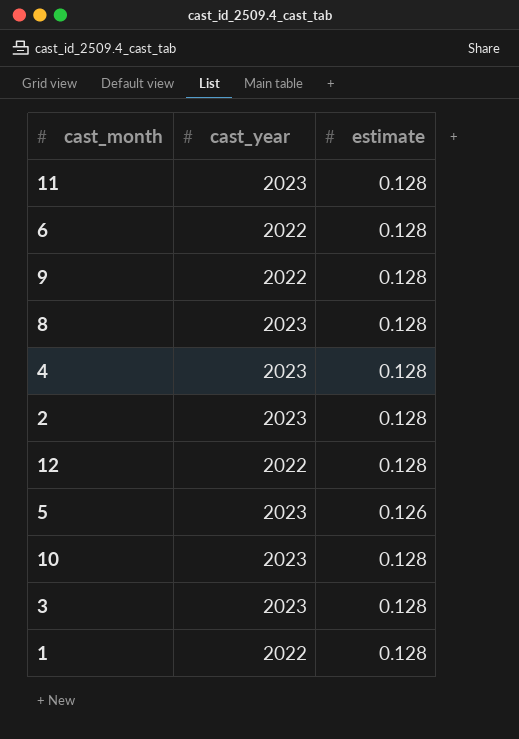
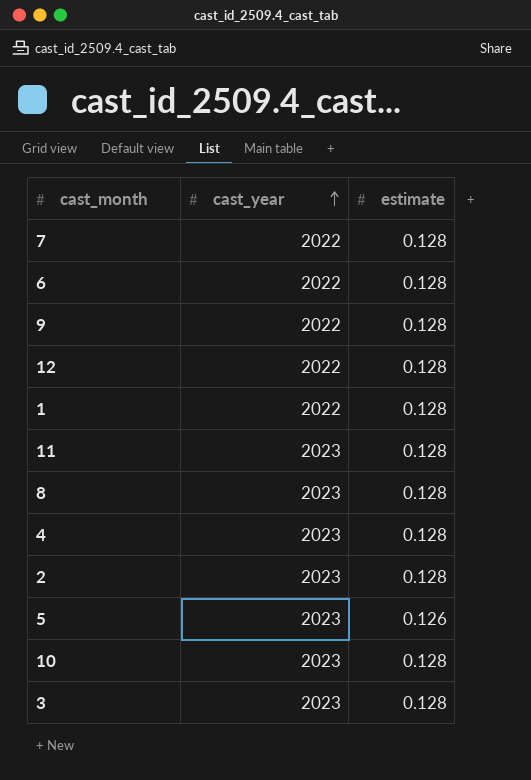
row order: none -> cast_year ascending
row 7: none -> 2022 | 0.128

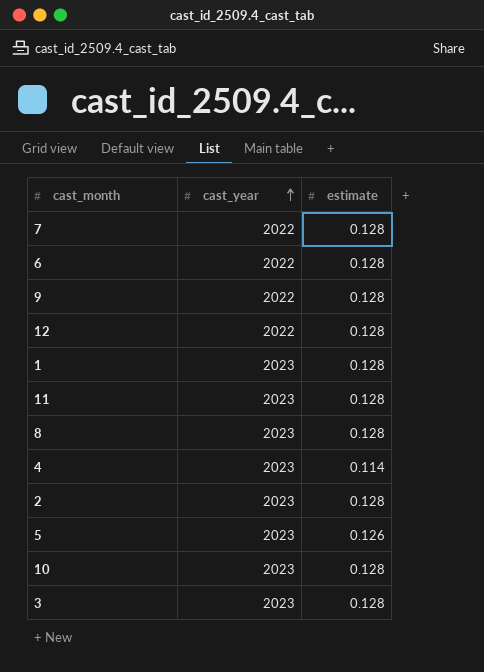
1 | cast_year: 2022 -> 2023
4 | estimate: 0.128 -> 0.114

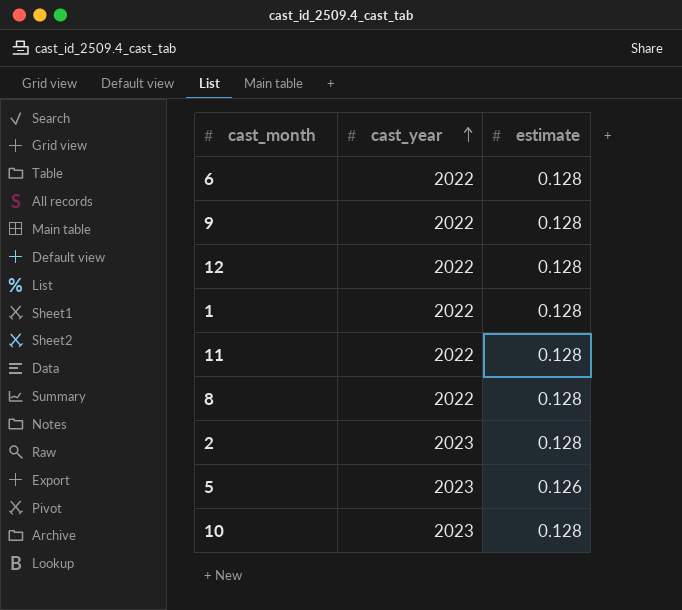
row 7: 2022 | 0.128 -> none
row 4: 2023 | 0.114 -> none
row 3: 2023 | 0.128 -> none
1 | cast_year: 2023 -> 2022
11 | cast_year: 2023 -> 2022
8 | cast_year: 2023 -> 2022

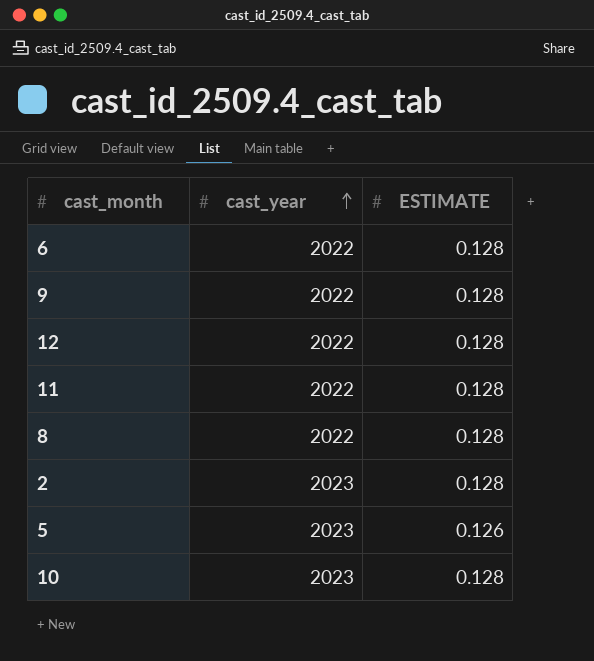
column name: estimate -> ESTIMATE
row 1: 2022 | 0.128 -> none

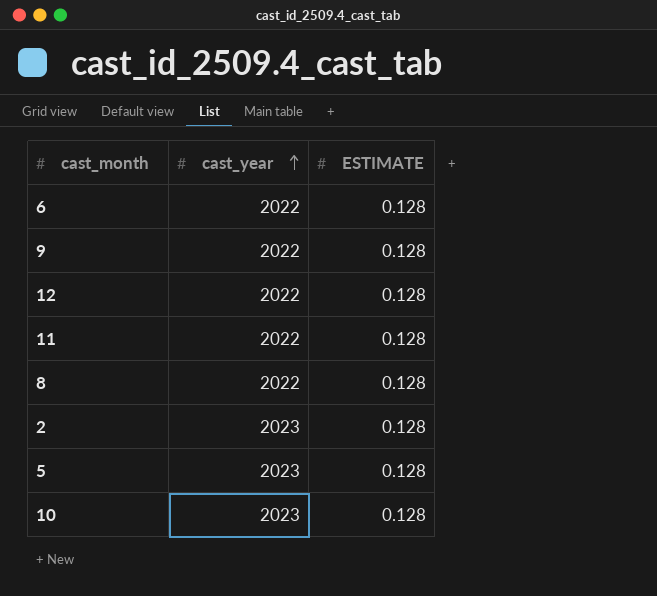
5 | ESTIMATE: 0.126 -> 0.128

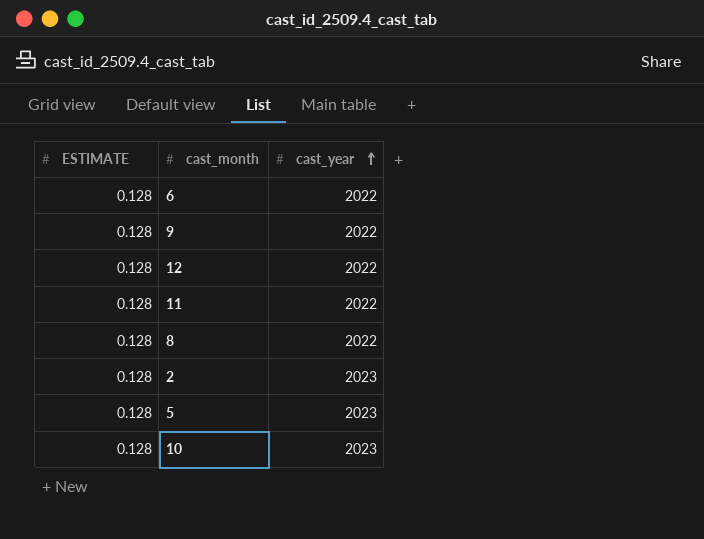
column ESTIMATE | position: 3 -> 1

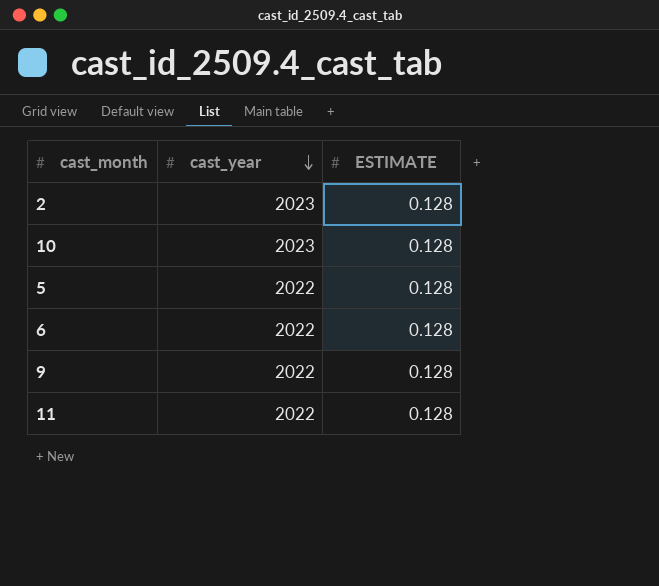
row order: cast_year ascending -> cast_year descending
column ESTIMATE | position: 1 -> 3
row 12: 0.128 | 2022 -> none
row 8: 0.128 | 2022 -> none
5 | cast_year: 2023 -> 2022

